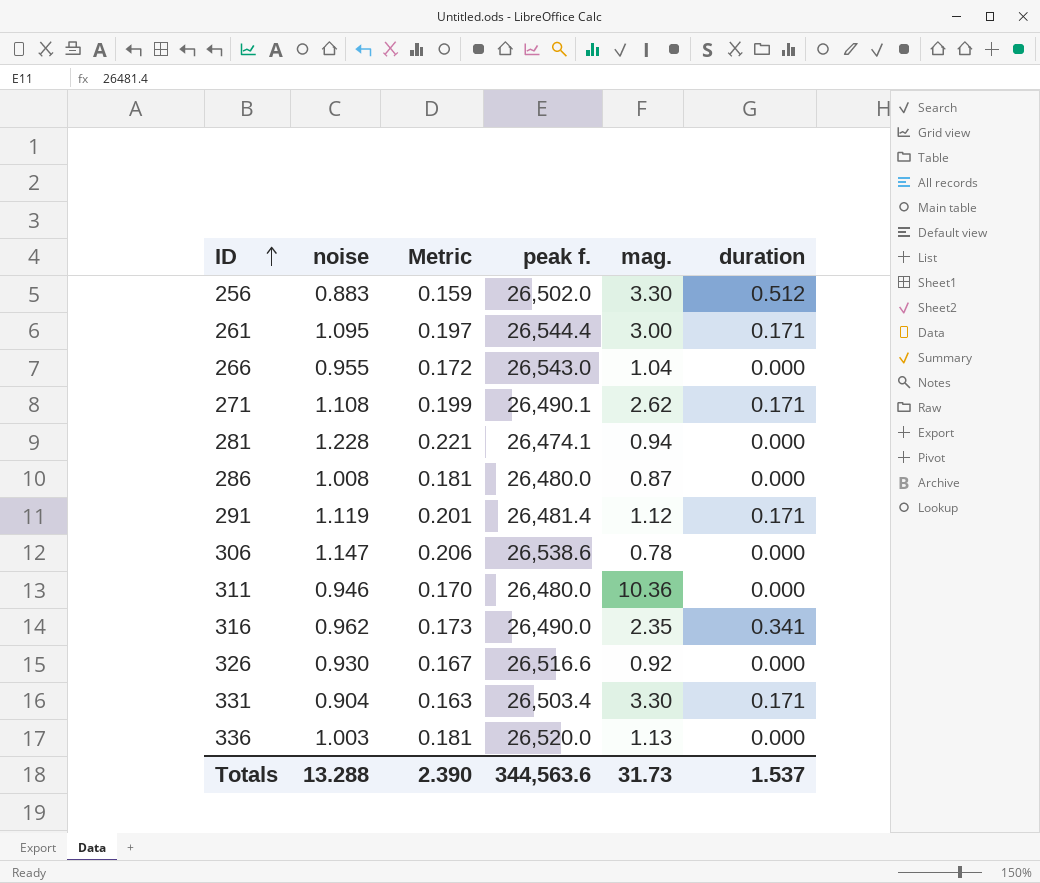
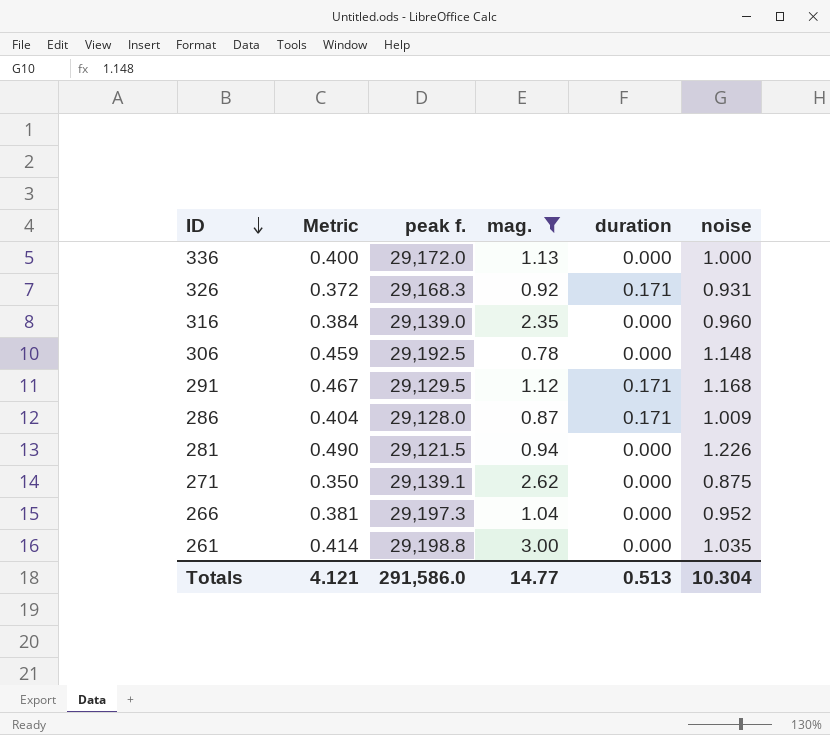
filter: none -> mag. <= 3.00
row order: ID ascending -> ID descending
column Metric | formula: [noise] * 0.18 -> [noise] * 0.4
column noise | position: 2 -> 6
336 | peak f.: 26,520.0 -> 29,172.0
336 | noise: 1.003 -> 1.000
326 | peak f.: 26,516.6 -> 29,168.3
326 | duration: 0.000 -> 0.171
326 | noise: 0.930 -> 0.931
316 | peak f.: 26,490.0 -> 29,139.0
316 | duration: 0.341 -> 0.000
316 | noise: 0.962 -> 0.960
306 | peak f.: 26,538.6 -> 29,192.5
306 | noise: 1.147 -> 1.148
291 | peak f.: 26,481.4 -> 29,129.5
291 | noise: 1.119 -> 1.168
286 | peak f.: 26,480.0 -> 29,128.0
286 | duration: 0.000 -> 0.171
286 | noise: 1.008 -> 1.009
281 | peak f.: 26,474.1 -> 29,121.5
281 | noise: 1.228 -> 1.226
271 | peak f.: 26,490.1 -> 29,139.1
271 | duration: 0.171 -> 0.000
271 | noise: 1.108 -> 0.875
266 | peak f.: 26,543.0 -> 29,197.3
266 | noise: 0.955 -> 0.952
261 | peak f.: 26,544.4 -> 29,198.8
261 | duration: 0.171 -> 0.000
261 | noise: 1.095 -> 1.035
Totals | Metric: 2.390 -> 4.121
Totals | peak f.: 344,563.6 -> 291,586.0
Totals | mag.: 31.73 -> 14.77
Totals | duration: 1.537 -> 0.513
Totals | noise: 13.288 -> 10.304

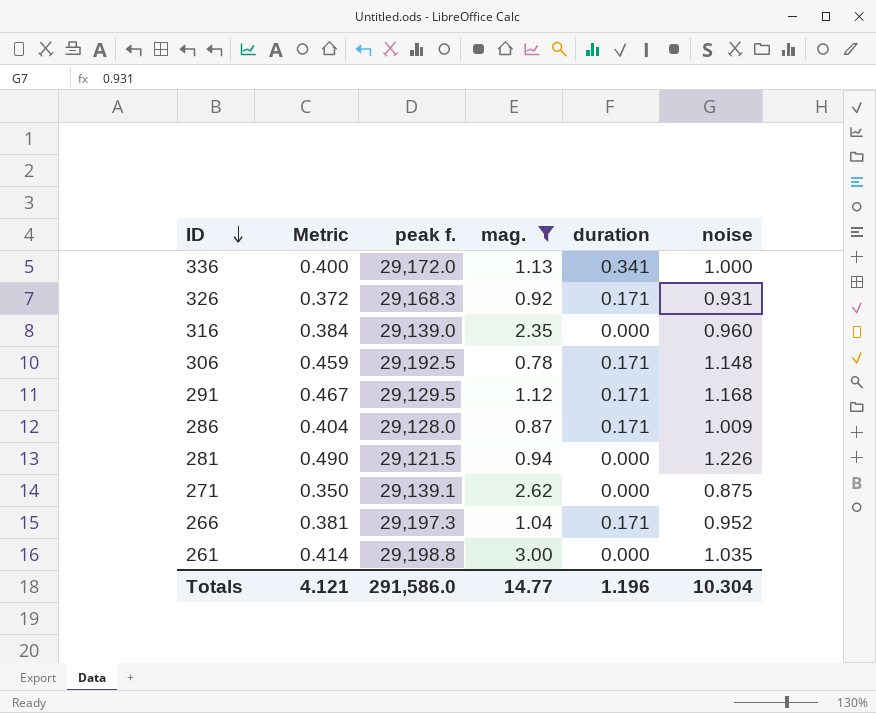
336 | duration: 0.000 -> 0.341
306 | duration: 0.000 -> 0.171
266 | duration: 0.000 -> 0.171
Totals | duration: 0.513 -> 1.196

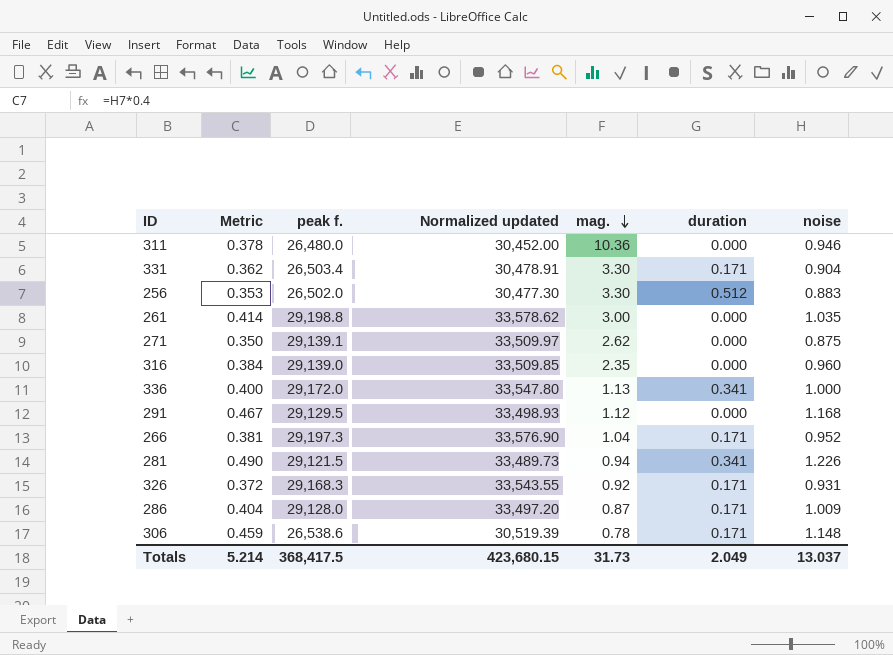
filter: mag. <= 3.00 -> none
row order: ID descending -> mag. descending
column Normalized updated | formula: none -> [peak f.] * 1.15
291 | duration: 0.171 -> 0.000
281 | duration: 0.000 -> 0.341
306 | peak f.: 29,192.5 -> 26,538.6
Totals | Metric: 4.121 -> 5.214
Totals | peak f.: 291,586.0 -> 368,417.5
Totals | mag.: 14.77 -> 31.73
Totals | duration: 1.196 -> 2.049
Totals | noise: 10.304 -> 13.037

